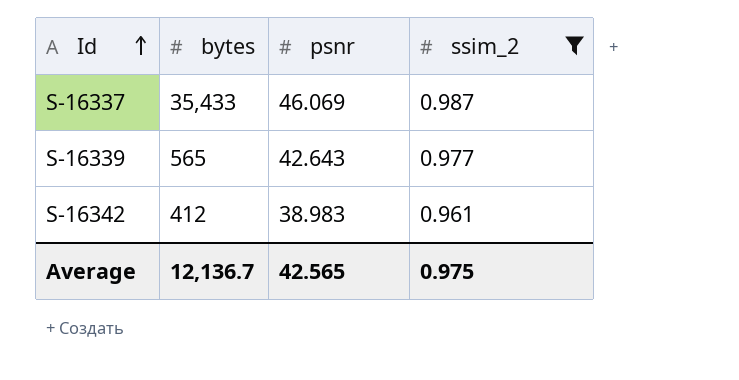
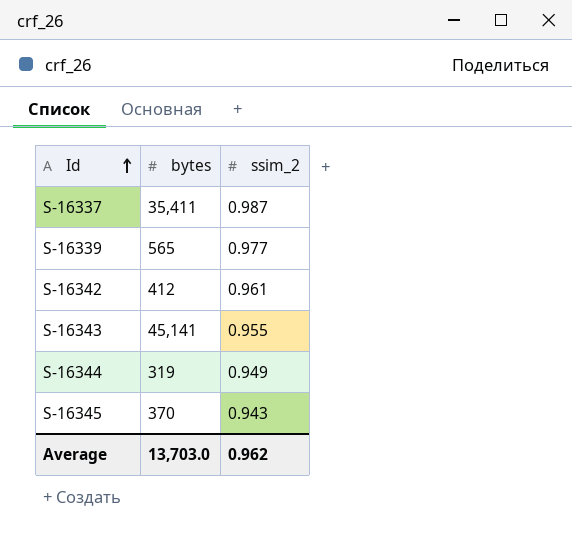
filter: ssim_2 >= 0.961 -> none
column psnr | position: 3 -> none
S-16337 | bytes: 35,433 -> 35,411
Average | bytes: 12,136.7 -> 13,703.0
Average | ssim_2: 0.975 -> 0.962

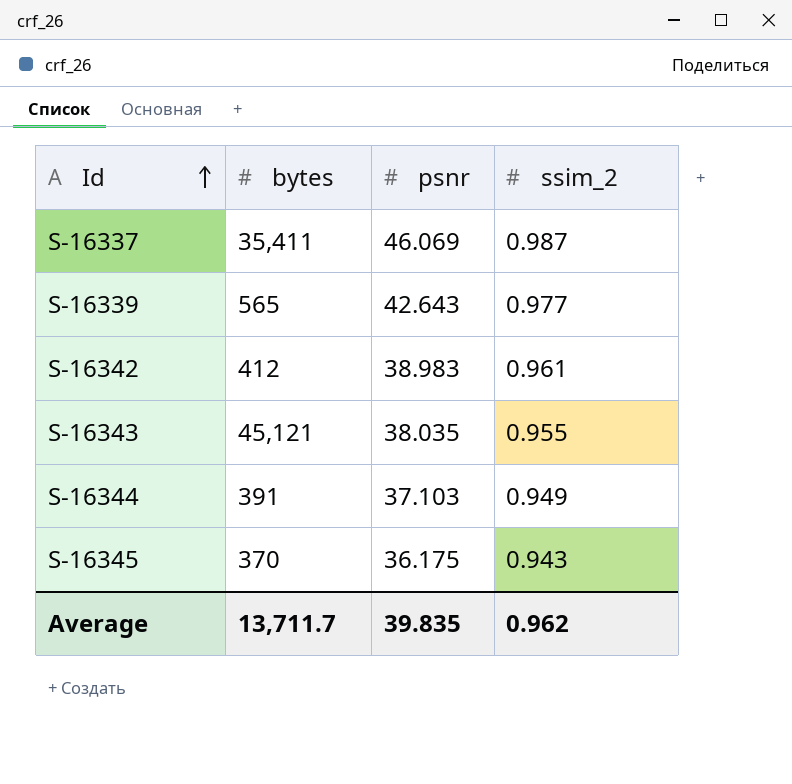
column psnr | position: none -> 3
S-16343 | bytes: 45,141 -> 45,121
S-16344 | bytes: 319 -> 391
Average | bytes: 13,703.0 -> 13,711.7

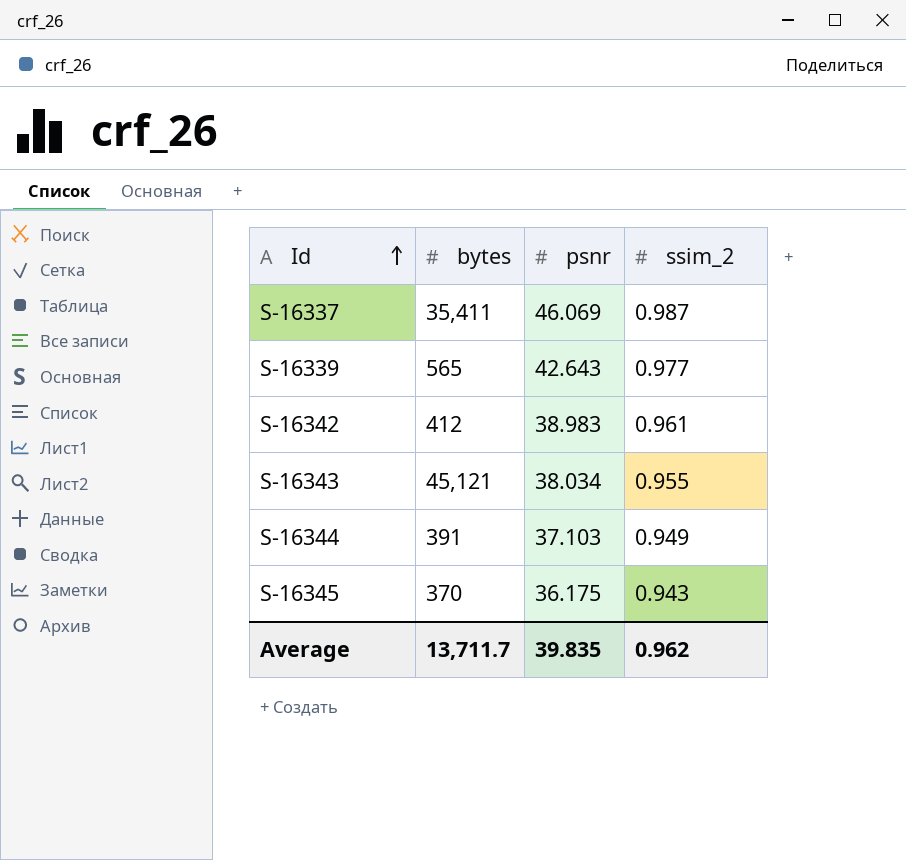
S-16343 | psnr: 38.035 -> 38.034

